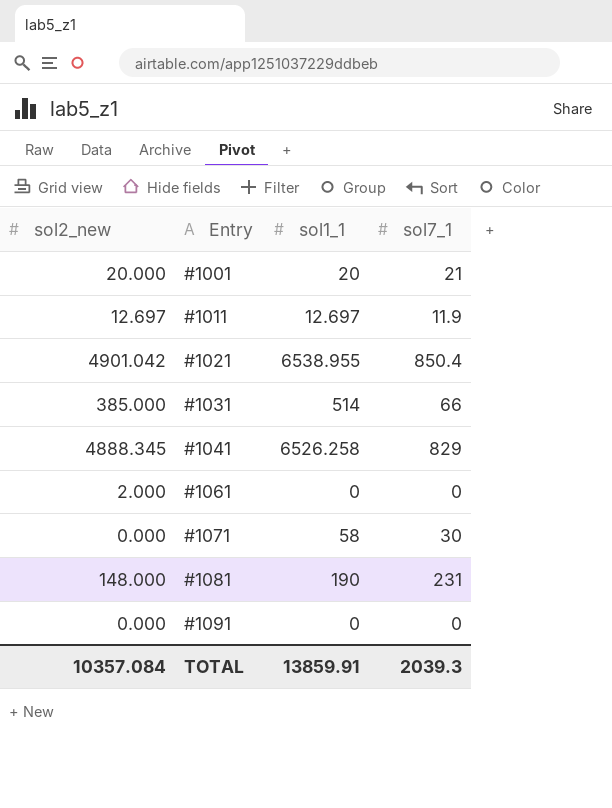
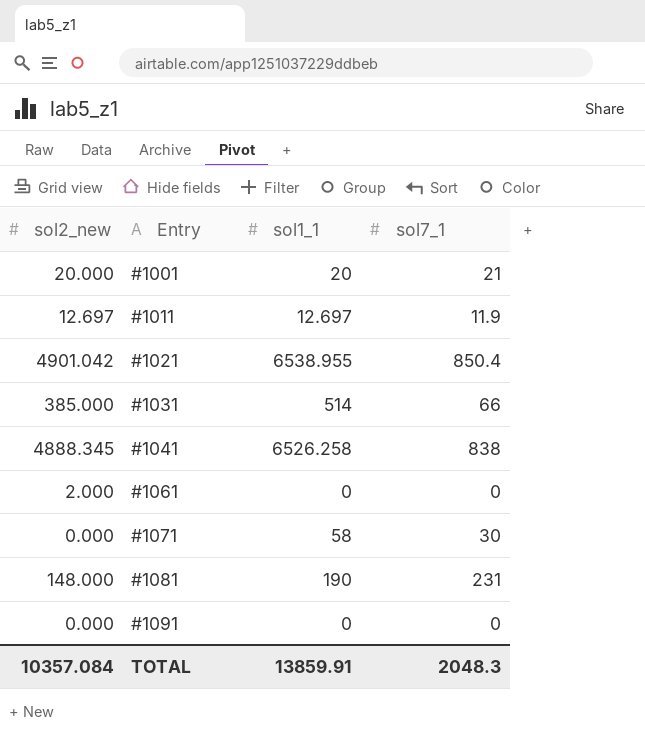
#1041 | sol7_1: 829 -> 838
TOTAL | sol7_1: 2039.3 -> 2048.3

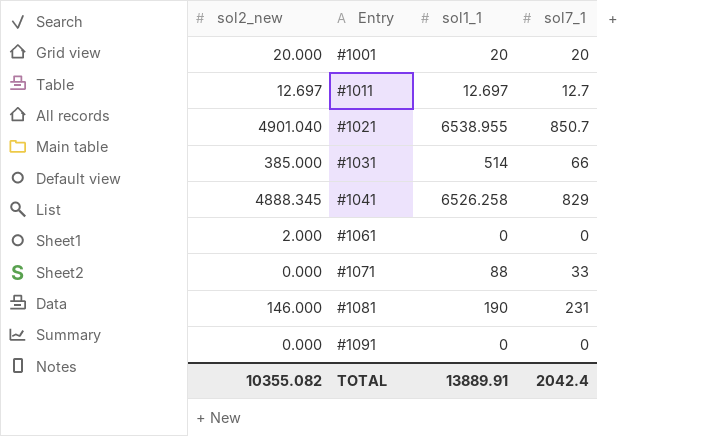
#1001 | sol7_1: 21 -> 20
#1011 | sol7_1: 11.9 -> 12.7
#1021 | sol2_new: 4901.042 -> 4901.040
#1021 | sol7_1: 850.4 -> 850.7
#1041 | sol7_1: 838 -> 829
#1071 | sol1_1: 58 -> 88
#1071 | sol7_1: 30 -> 33
#1081 | sol2_new: 148.000 -> 146.000
TOTAL | sol2_new: 10357.084 -> 10355.082
TOTAL | sol1_1: 13859.91 -> 13889.91
TOTAL | sol7_1: 2048.3 -> 2042.4

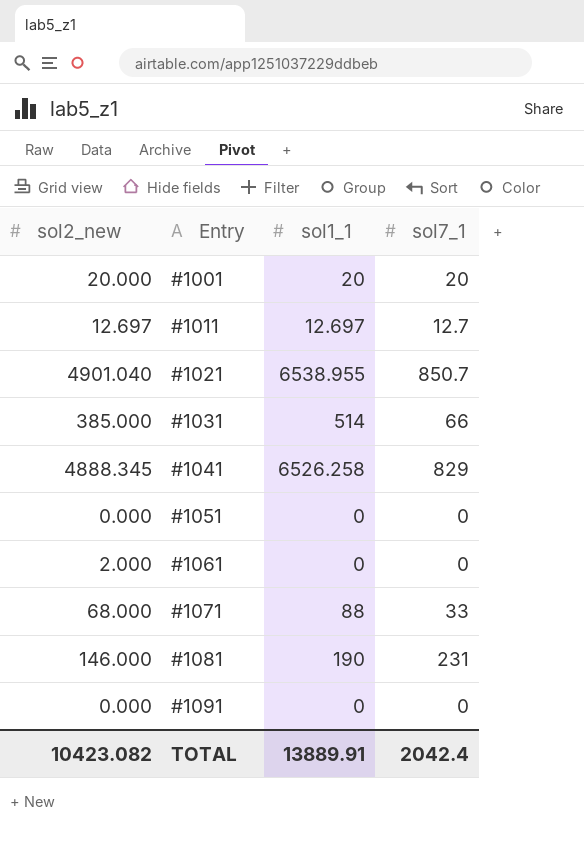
row #1051: none -> 0.000 | 0 | 0
#1071 | sol2_new: 0.000 -> 68.000
TOTAL | sol2_new: 10355.082 -> 10423.082

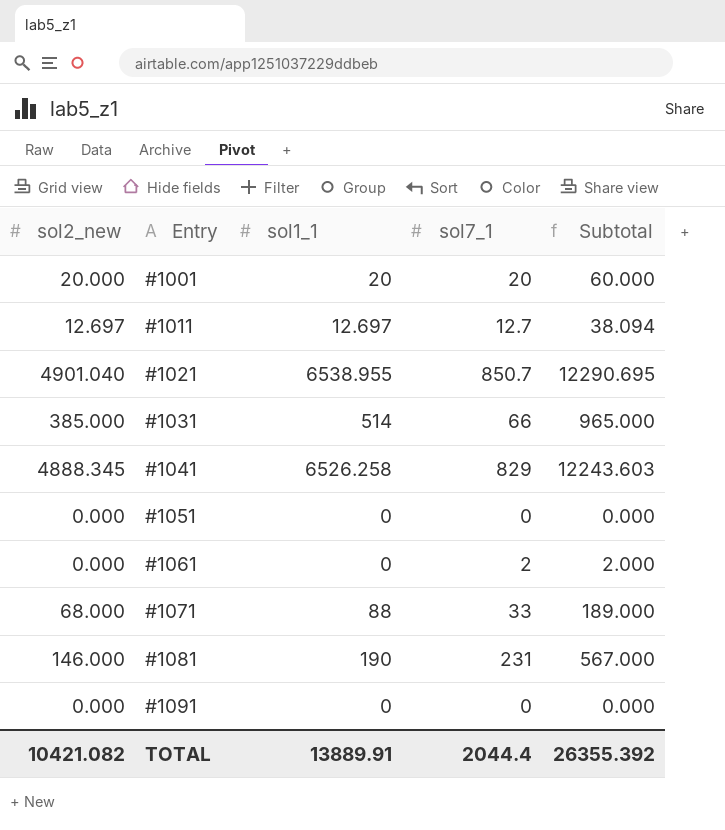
column Subtotal | formula: none -> [sol2_new] + [sol1_1] + [sol7_1]
#1061 | sol2_new: 2.000 -> 0.000
#1061 | sol7_1: 0 -> 2
TOTAL | sol2_new: 10423.082 -> 10421.082
TOTAL | sol7_1: 2042.4 -> 2044.4

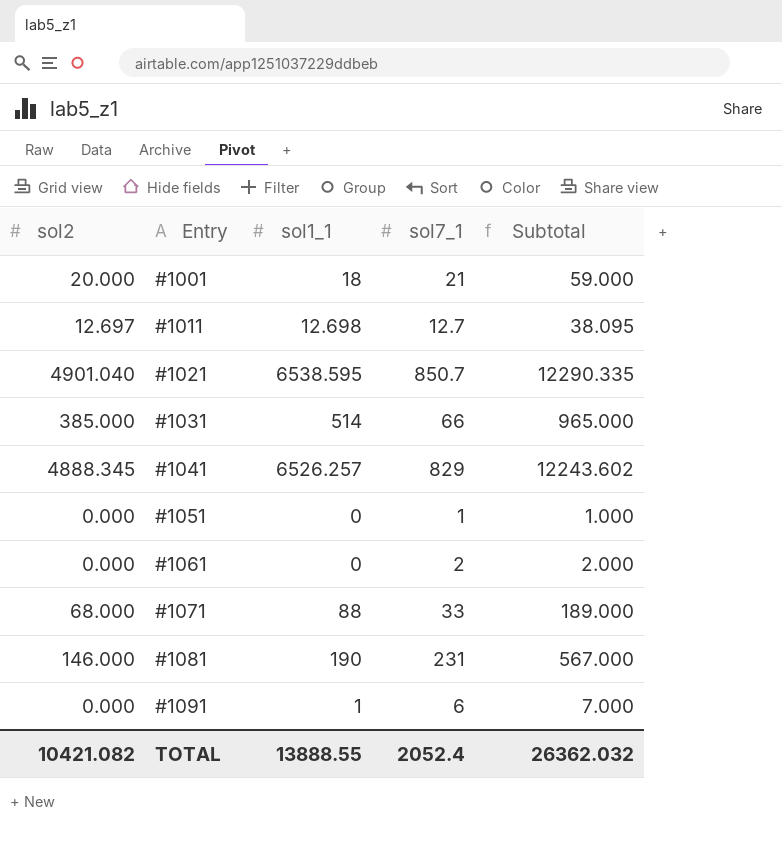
column name: sol2_new -> sol2
#1001 | sol1_1: 20 -> 18
#1001 | sol7_1: 20 -> 21
#1001 | Subtotal: 60.000 -> 59.000
#1011 | sol1_1: 12.697 -> 12.698
#1011 | Subtotal: 38.094 -> 38.095
#1021 | sol1_1: 6538.955 -> 6538.595
#1021 | Subtotal: 12290.695 -> 12290.335
#1041 | sol1_1: 6526.258 -> 6526.257
#1041 | Subtotal: 12243.603 -> 12243.602
#1051 | sol7_1: 0 -> 1
#1051 | Subtotal: 0.000 -> 1.000
#1091 | sol1_1: 0 -> 1
#1091 | sol7_1: 0 -> 6
#1091 | Subtotal: 0.000 -> 7.000
TOTAL | sol1_1: 13889.91 -> 13888.55
TOTAL | sol7_1: 2044.4 -> 2052.4
TOTAL | Subtotal: 26355.392 -> 26362.032

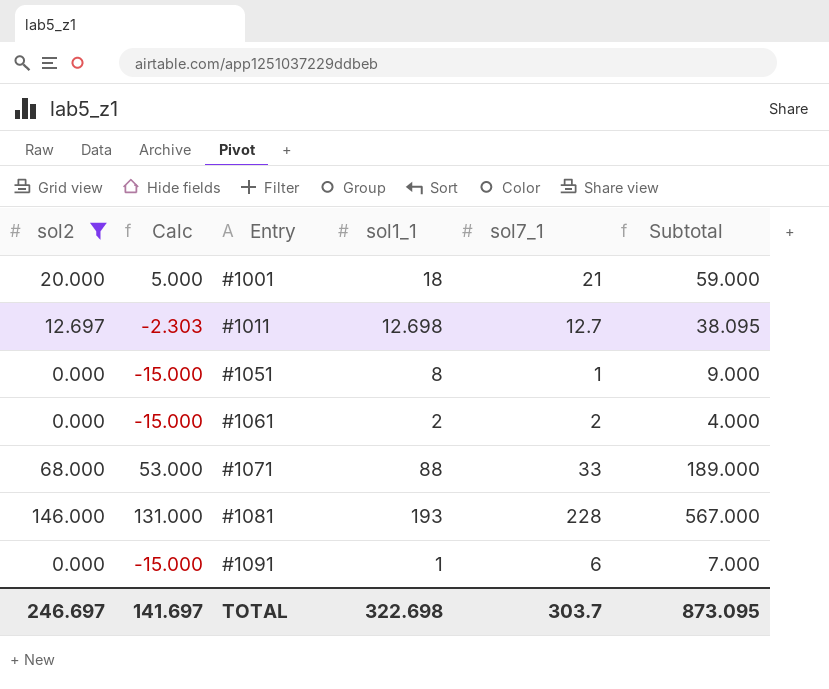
filter: none -> sol2 <= 146.000
column Calc | formula: none -> [sol2] - 15
#1051 | sol1_1: 0 -> 8
#1051 | Subtotal: 1.000 -> 9.000
#1061 | sol1_1: 0 -> 2
#1061 | Subtotal: 2.000 -> 4.000
#1081 | sol1_1: 190 -> 193
#1081 | sol7_1: 231 -> 228
TOTAL | sol2: 10421.082 -> 246.697
TOTAL | sol1_1: 13888.55 -> 322.698
TOTAL | sol7_1: 2052.4 -> 303.7
TOTAL | Subtotal: 26362.032 -> 873.095

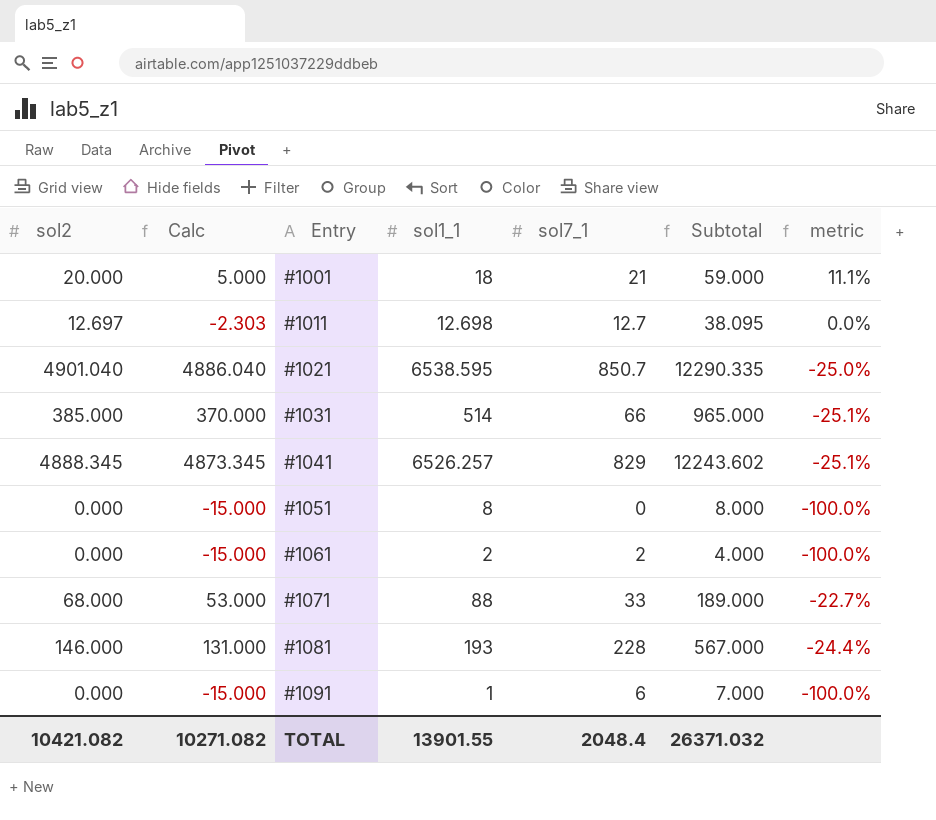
filter: sol2 <= 146.000 -> none
column metric | formula: none -> ([sol2] - [sol1_1]) / [sol1_1]
#1051 | sol7_1: 1 -> 0
#1051 | Subtotal: 9.000 -> 8.000
TOTAL | sol2: 246.697 -> 10421.082
TOTAL | Calc: 141.697 -> 10271.082
TOTAL | sol1_1: 322.698 -> 13901.55
TOTAL | sol7_1: 303.7 -> 2048.4
TOTAL | Subtotal: 873.095 -> 26371.032

